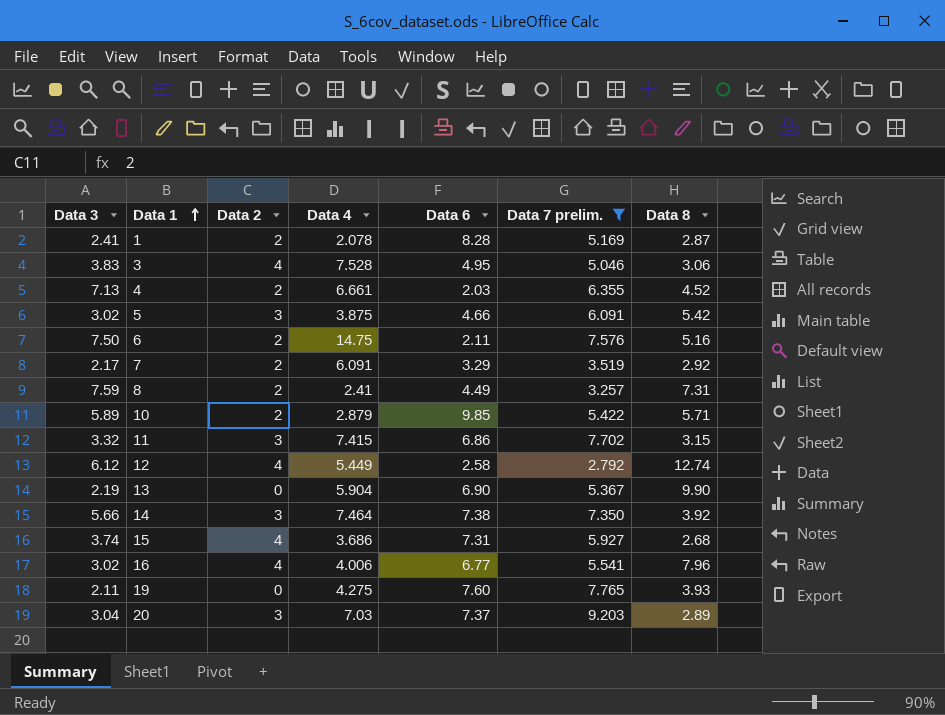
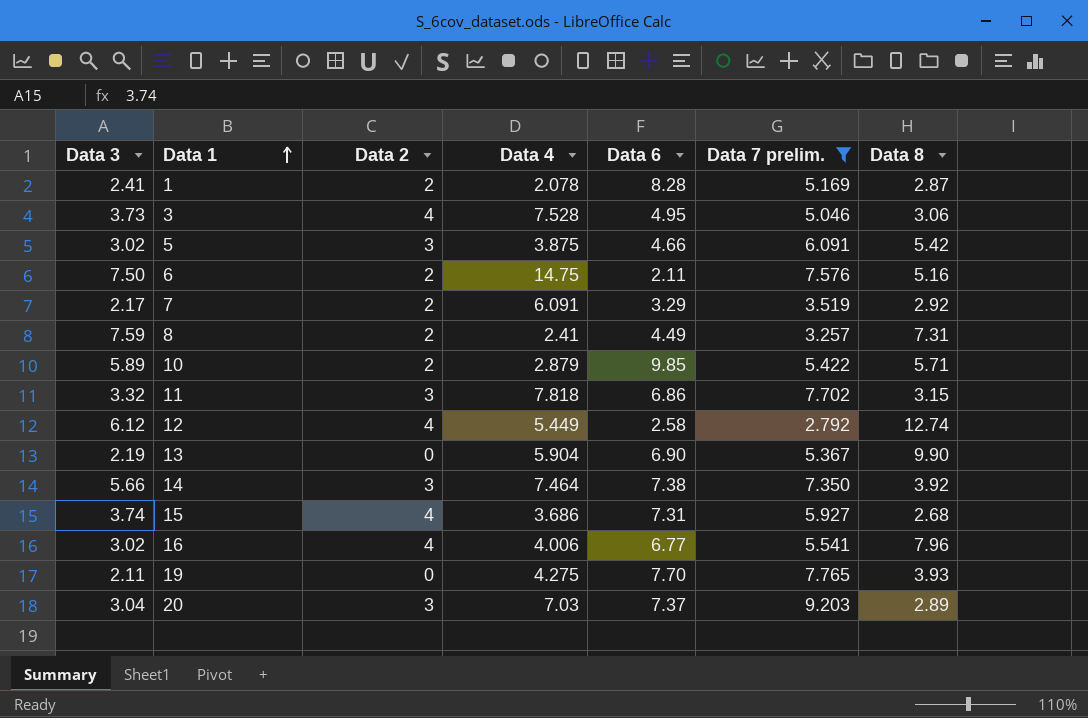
row 4: 7.13 | 2 | 6.661 | 2.03 | 6.355 | 4.52 -> none
3 | Data 3: 3.83 -> 3.73
11 | Data 4: 7.415 -> 7.818
19 | Data 6: 7.60 -> 7.70

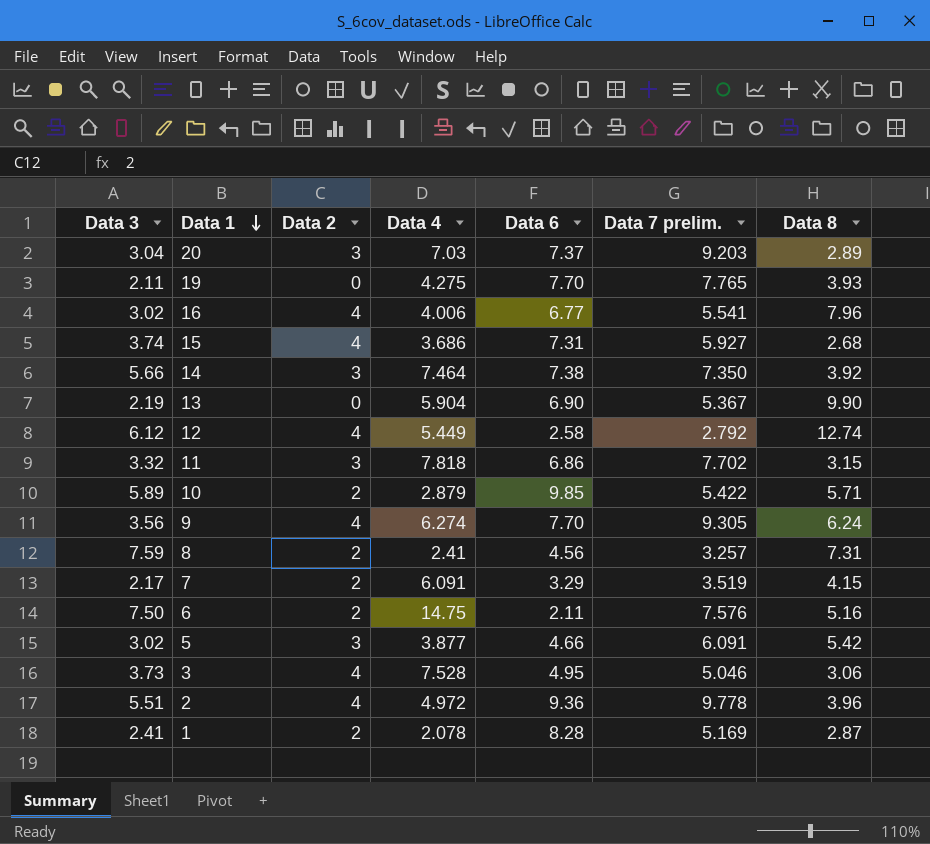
filter: Data 7 prelim. <= 9.203 -> none
row order: Data 1 ascending -> Data 1 descending
8 | Data 6: 4.49 -> 4.56
7 | Data 8: 2.92 -> 4.15
5 | Data 4: 3.875 -> 3.877

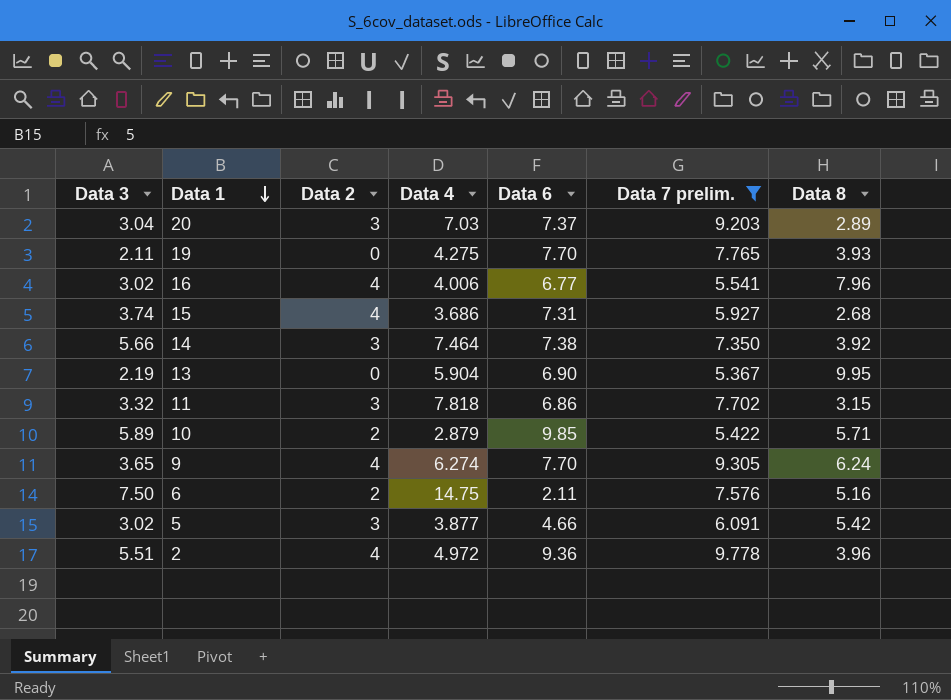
filter: none -> Data 7 prelim. >= 5.367
13 | Data 8: 9.90 -> 9.95
9 | Data 3: 3.56 -> 3.65

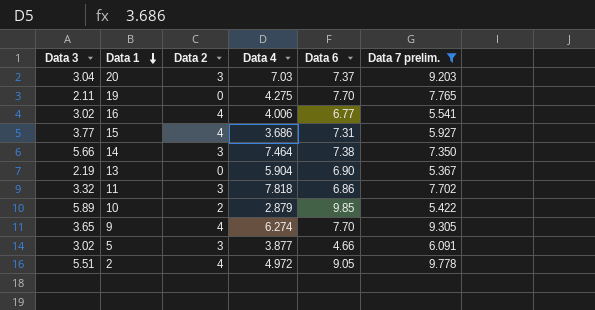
column Data 8 | position: 7 -> none
row 6: 7.50 | 2 | 14.75 | 2.11 | 7.576 | 5.16 -> none
15 | Data 3: 3.74 -> 3.77
2 | Data 6: 9.36 -> 9.05

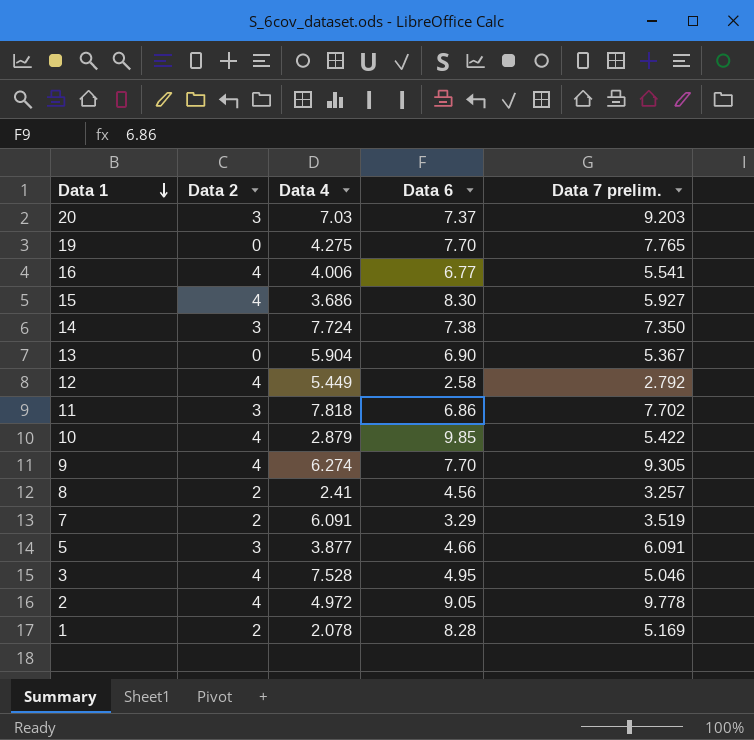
filter: Data 7 prelim. >= 5.367 -> none
column Data 3 | position: 1 -> none
15 | Data 6: 7.31 -> 8.30
14 | Data 4: 7.464 -> 7.724
10 | Data 2: 2 -> 4

